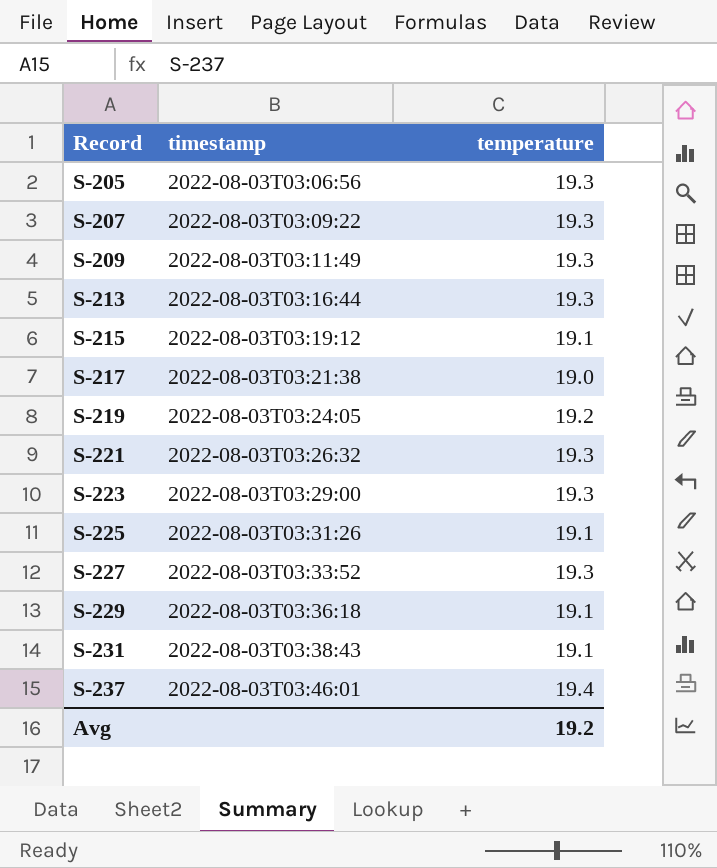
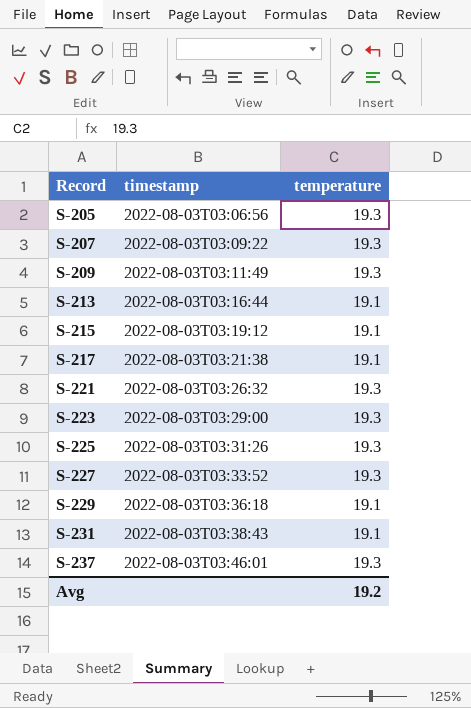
row S-219: 2022-08-03T03:24:05 | 19.2 -> none
S-213 | temperature: 19.3 -> 19.1
S-217 | temperature: 19.0 -> 19.1
S-225 | temperature: 19.1 -> 19.3
S-237 | temperature: 19.4 -> 19.3

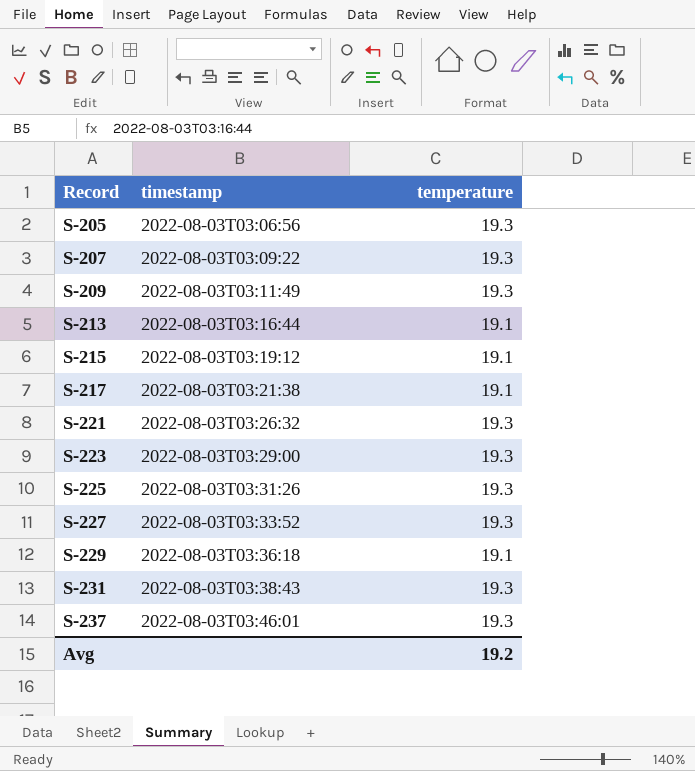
S-231 | temperature: 19.1 -> 19.3

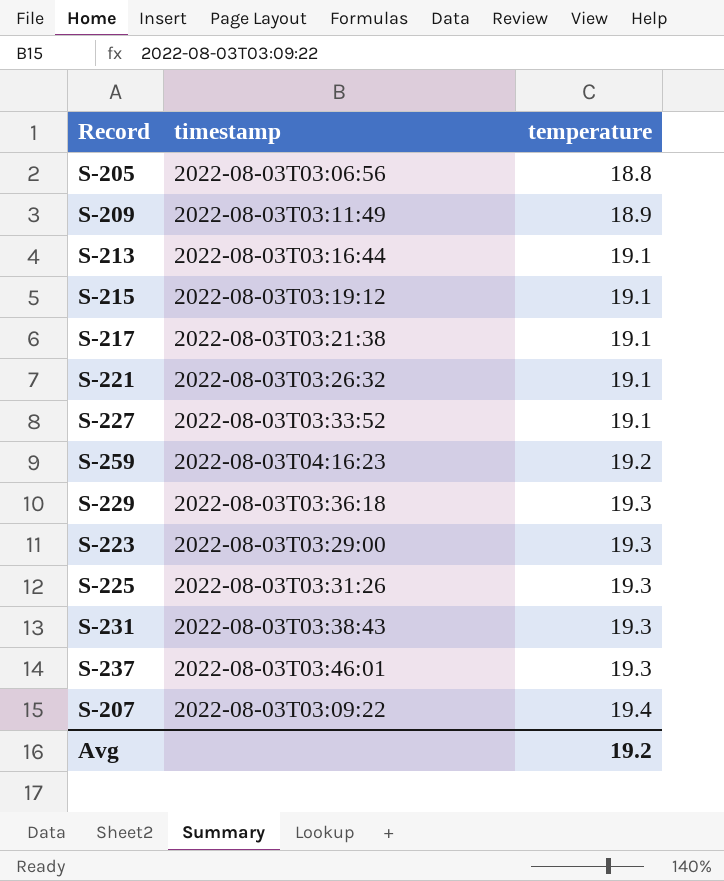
row order: Record ascending -> temperature ascending
S-205 | temperature: 19.3 -> 18.8
S-209 | temperature: 19.3 -> 18.9
S-221 | temperature: 19.3 -> 19.1
S-227 | temperature: 19.3 -> 19.1
row S-259: none -> 2022-08-03T04:16:23 | 19.2
S-229 | temperature: 19.1 -> 19.3
S-207 | temperature: 19.3 -> 19.4

